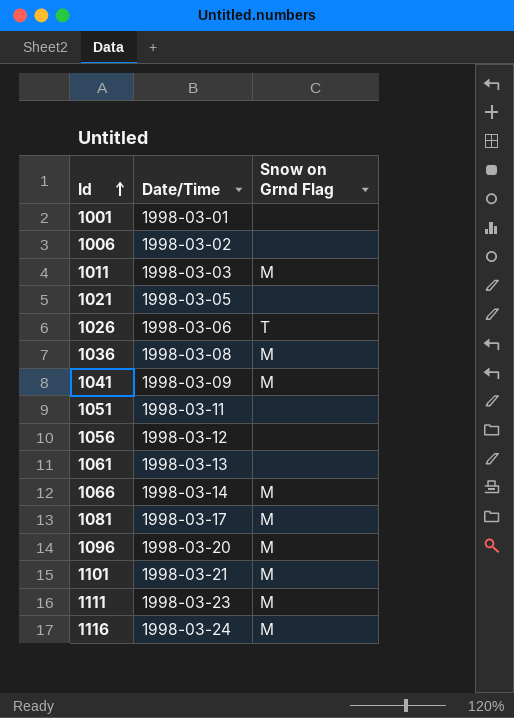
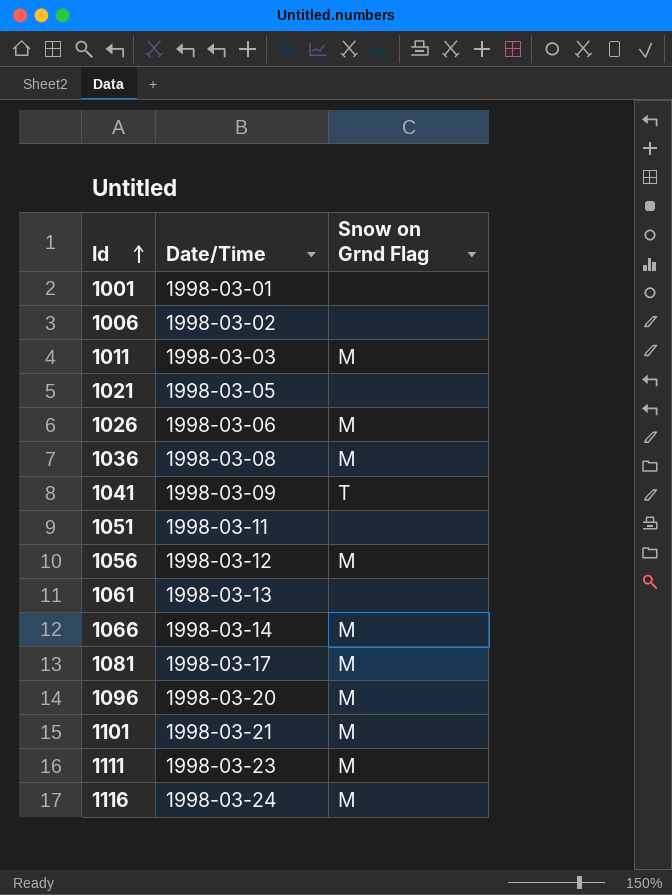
1026 | Snow on Grnd Flag: T -> M
1041 | Snow on Grnd Flag: M -> T
1056 | Snow on Grnd Flag: none -> M

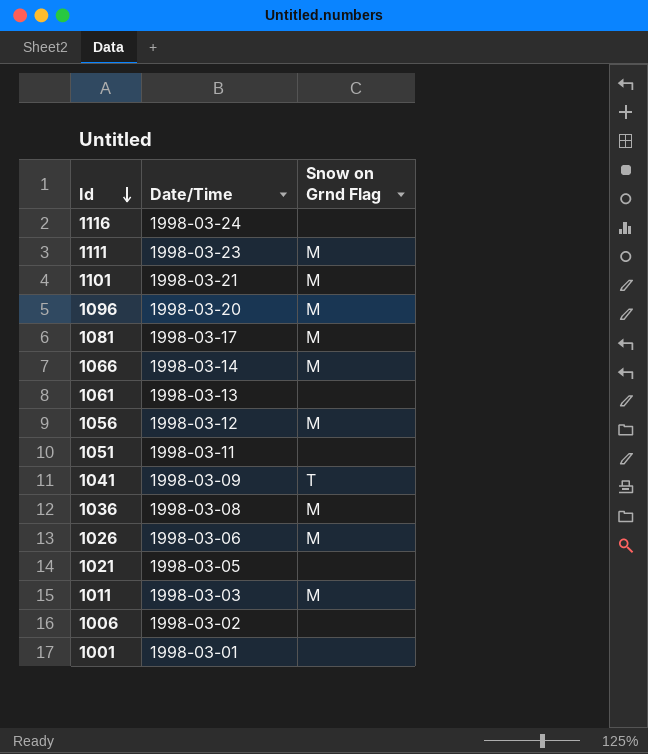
row order: Id ascending -> Id descending
1116 | Snow on Grnd Flag: M -> none

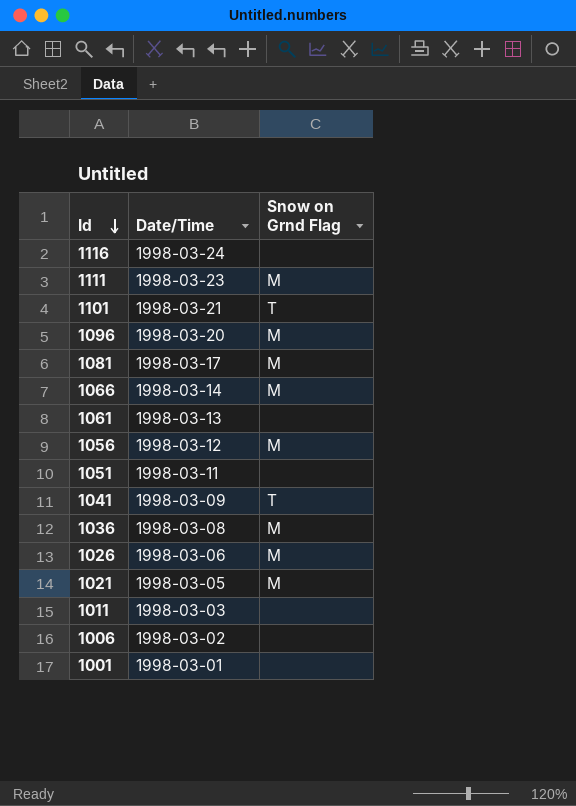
1101 | Snow on Grnd Flag: M -> T
1021 | Snow on Grnd Flag: none -> M
1011 | Snow on Grnd Flag: M -> none

